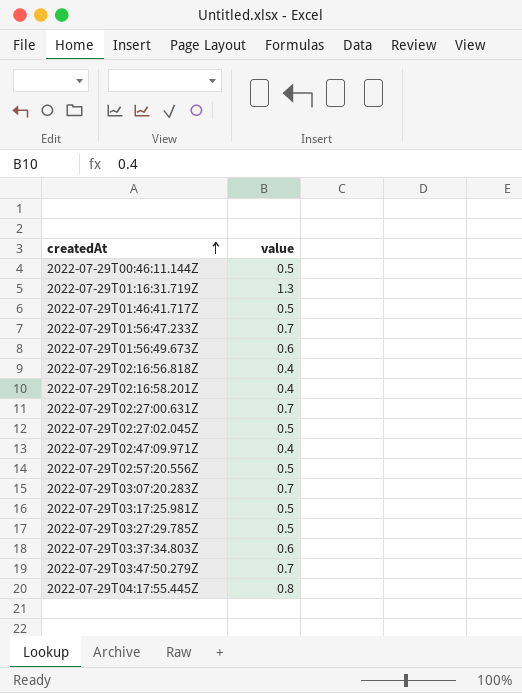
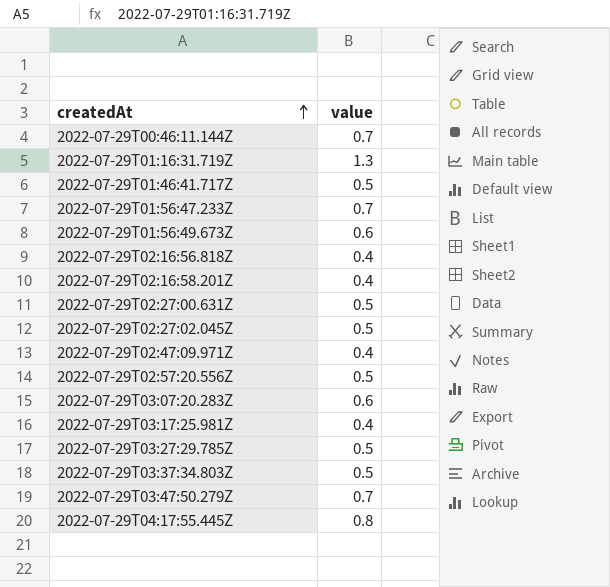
2022-07-29T00:46:11.144Z | value: 0.5 -> 0.7
2022-07-29T02:27:00.631Z | value: 0.7 -> 0.5
2022-07-29T03:07:20.283Z | value: 0.7 -> 0.6
2022-07-29T03:17:25.981Z | value: 0.5 -> 0.4
2022-07-29T03:37:34.803Z | value: 0.6 -> 0.5

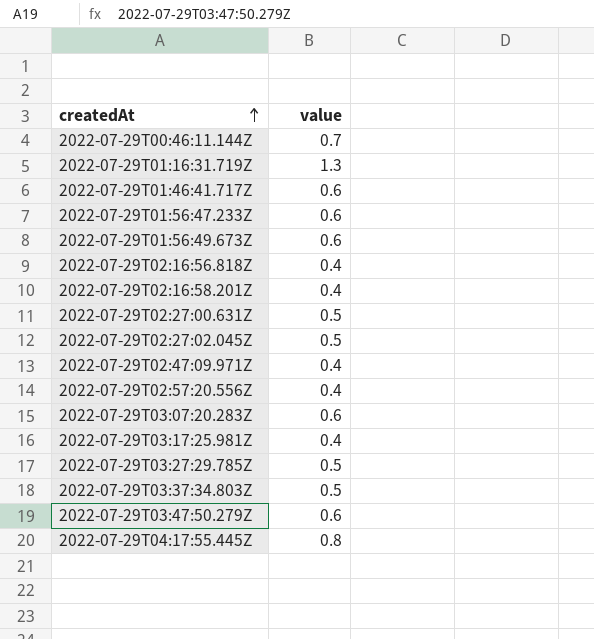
2022-07-29T01:46:41.717Z | value: 0.5 -> 0.6
2022-07-29T01:56:47.233Z | value: 0.7 -> 0.6
2022-07-29T02:57:20.556Z | value: 0.5 -> 0.4
2022-07-29T03:47:50.279Z | value: 0.7 -> 0.6

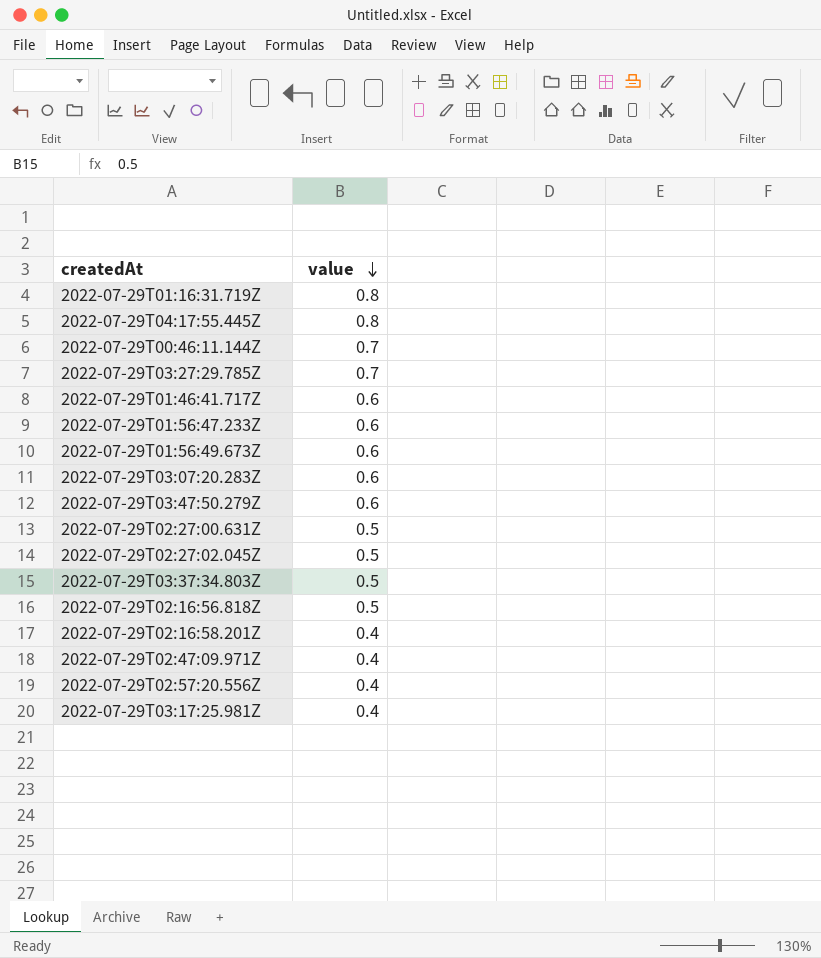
row order: createdAt ascending -> value descending
2022-07-29T01:16:31.719Z | value: 1.3 -> 0.8
2022-07-29T03:27:29.785Z | value: 0.5 -> 0.7
2022-07-29T02:16:56.818Z | value: 0.4 -> 0.5

